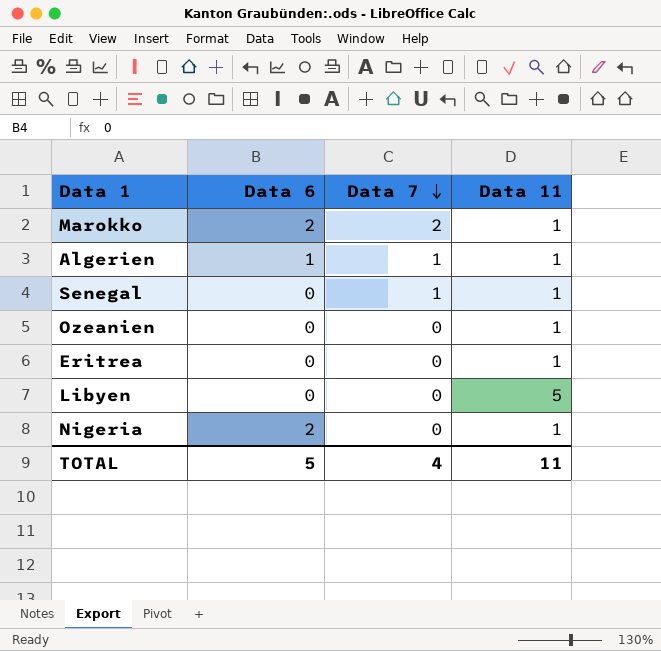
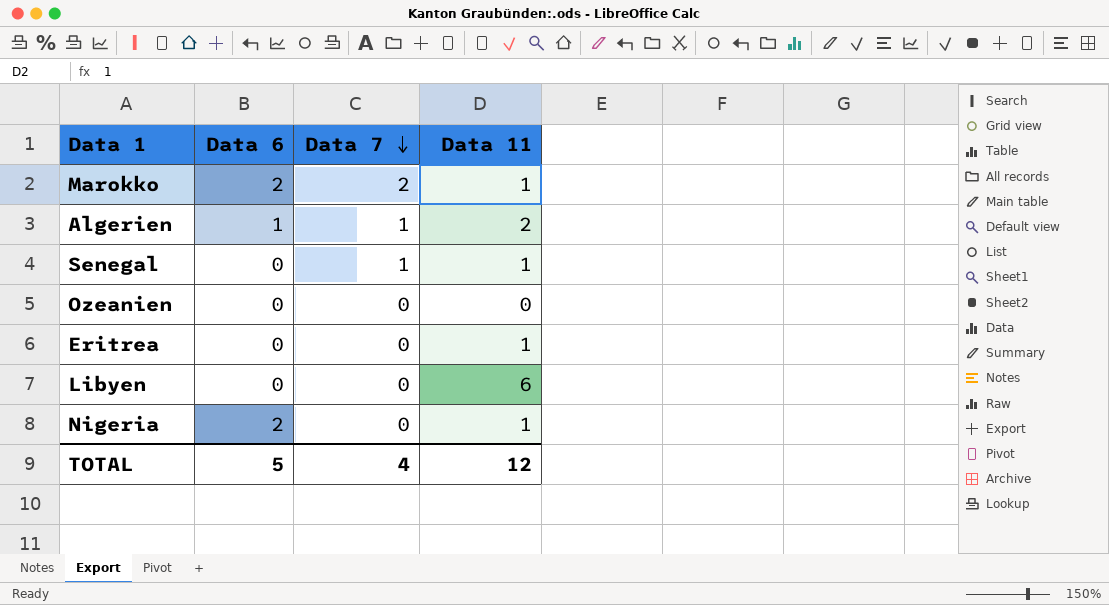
Algerien | Data 11: 1 -> 2
Ozeanien | Data 11: 1 -> 0
Libyen | Data 11: 5 -> 6
TOTAL | Data 11: 11 -> 12

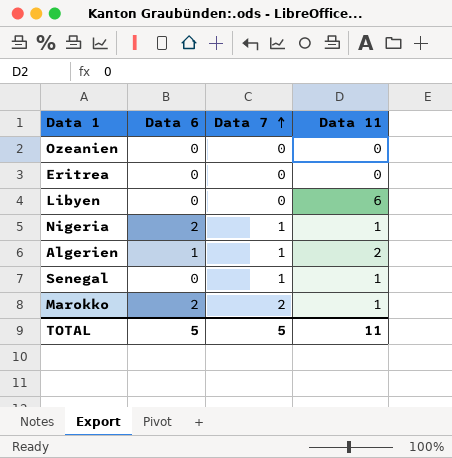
row order: Data 7 descending -> Data 7 ascending
Eritrea | Data 11: 1 -> 0
Nigeria | Data 7: 0 -> 1
TOTAL | Data 7: 4 -> 5
TOTAL | Data 11: 12 -> 11

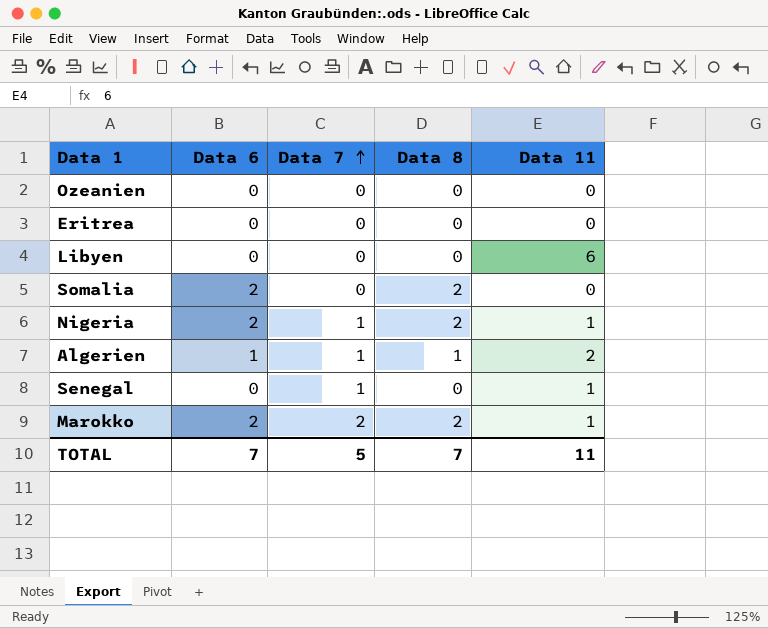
column Data 8 | position: none -> 4
row Somalia: none -> 2 | 0 | 2 | 0
TOTAL | Data 6: 5 -> 7

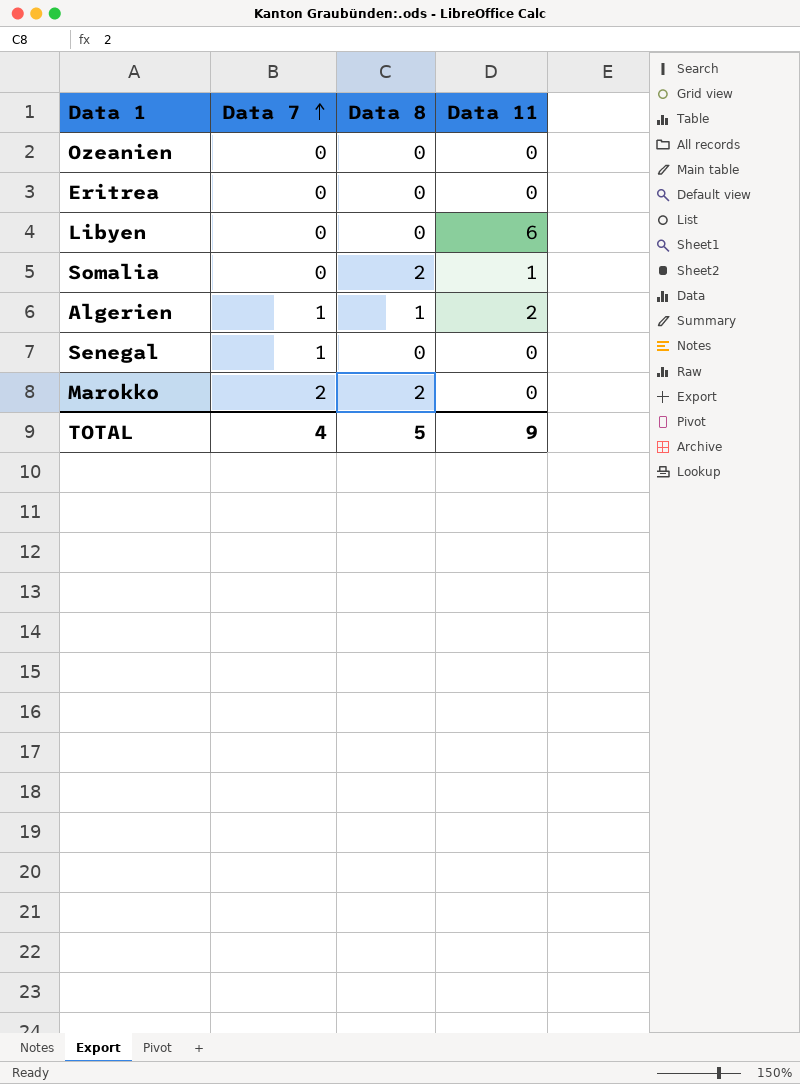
column Data 6 | position: 2 -> none
row Nigeria: 2 | 1 | 2 | 1 -> none
Somalia | Data 11: 0 -> 1
Senegal | Data 11: 1 -> 0
Marokko | Data 11: 1 -> 0
TOTAL | Data 7: 5 -> 4
TOTAL | Data 8: 7 -> 5
TOTAL | Data 11: 11 -> 9

